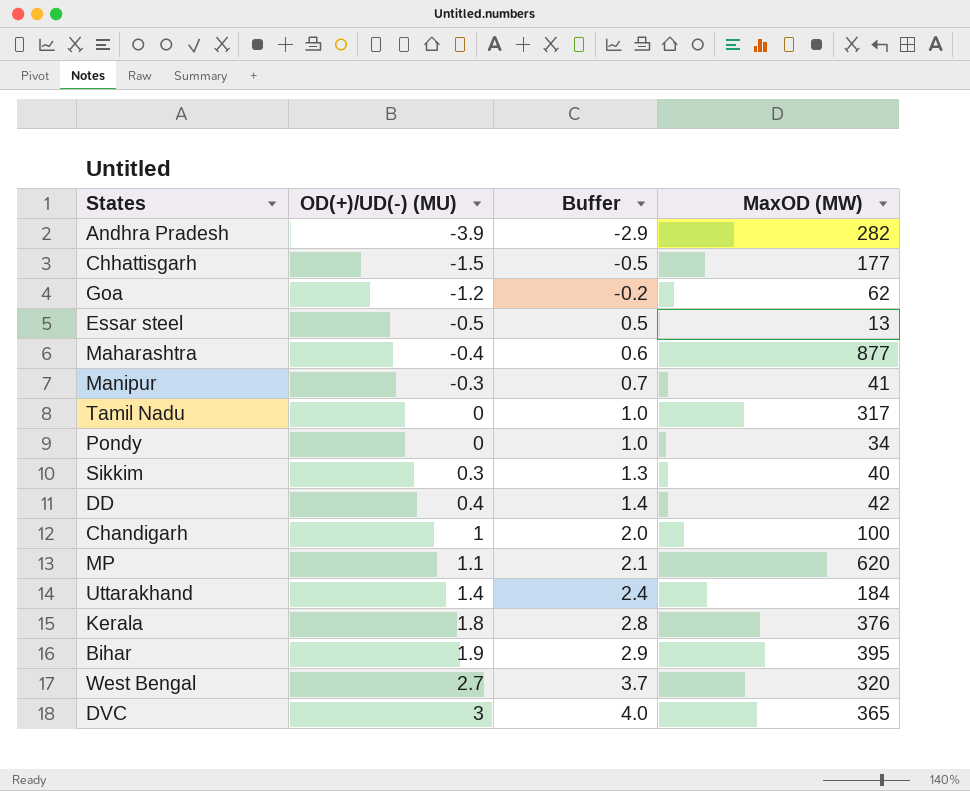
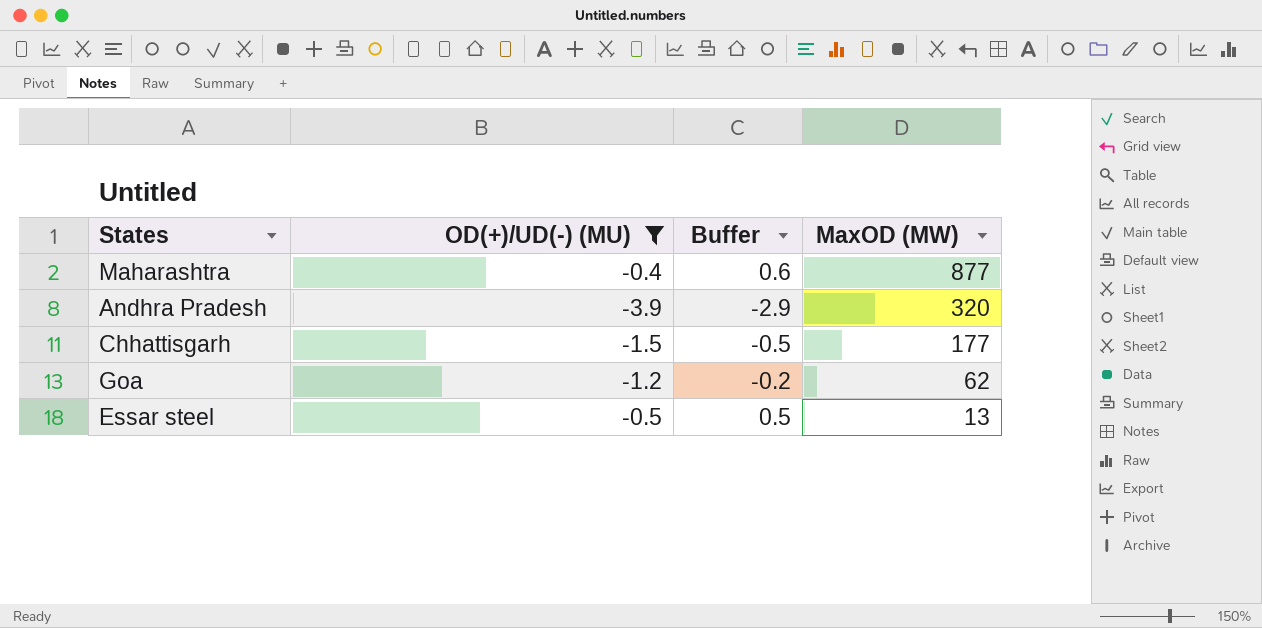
filter: none -> OD(+)/UD(-) (MU) <= -0.4
row order: OD(+)/UD(-) (MU) ascending -> MaxOD (MW) descending
Andhra Pradesh | MaxOD (MW): 282 -> 320

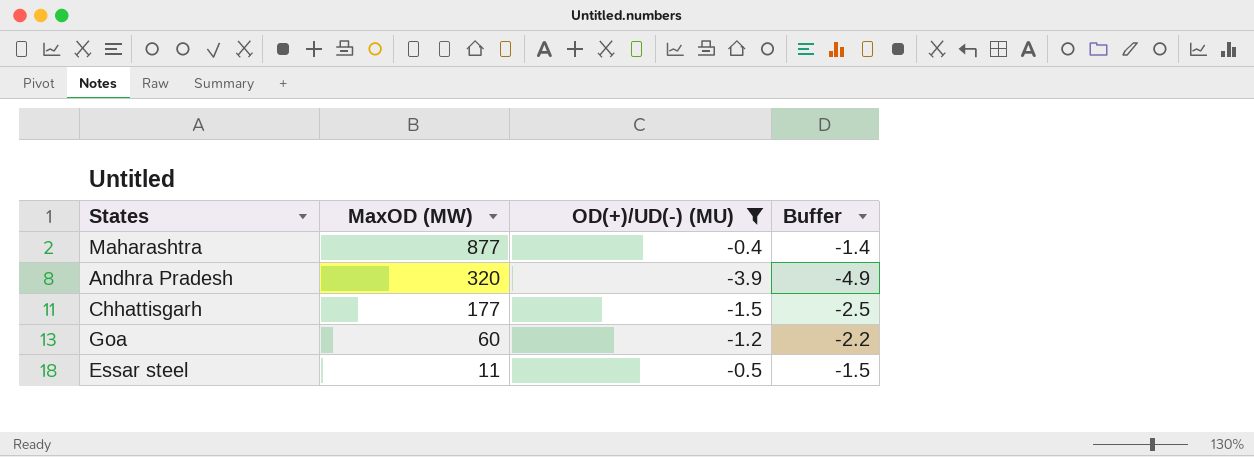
column MaxOD (MW) | position: 4 -> 2
column Buffer | formula: [OD(+)/UD(-) (MU)] + 1 -> [OD(+)/UD(-) (MU)] - 1
Goa | MaxOD (MW): 62 -> 60
Essar steel | MaxOD (MW): 13 -> 11

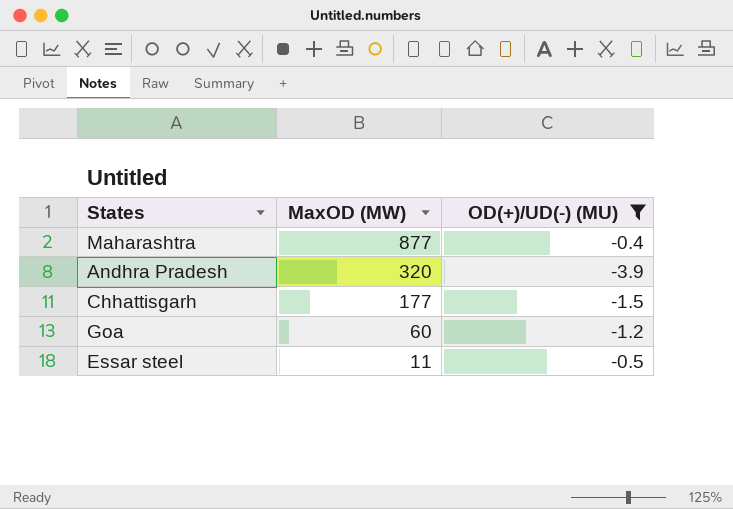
column Buffer | formula: [OD(+)/UD(-) (MU)] - 1 -> none

